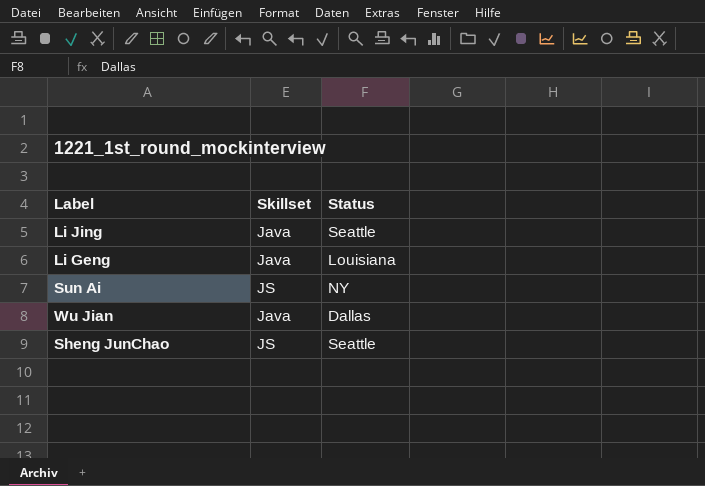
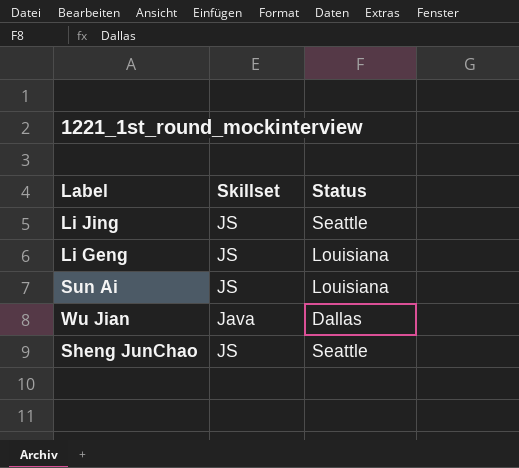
Li Jing | Skillset: Java -> JS
Li Geng | Skillset: Java -> JS
Sun Ai | Status: NY -> Louisiana

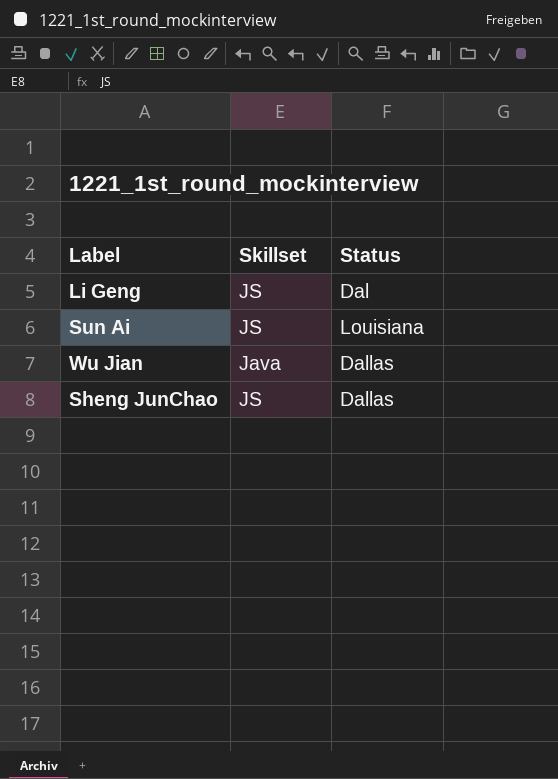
row Li Jing: JS | Seattle -> none
Li Geng | Status: Louisiana -> Dal
Sheng JunChao | Status: Seattle -> Dallas

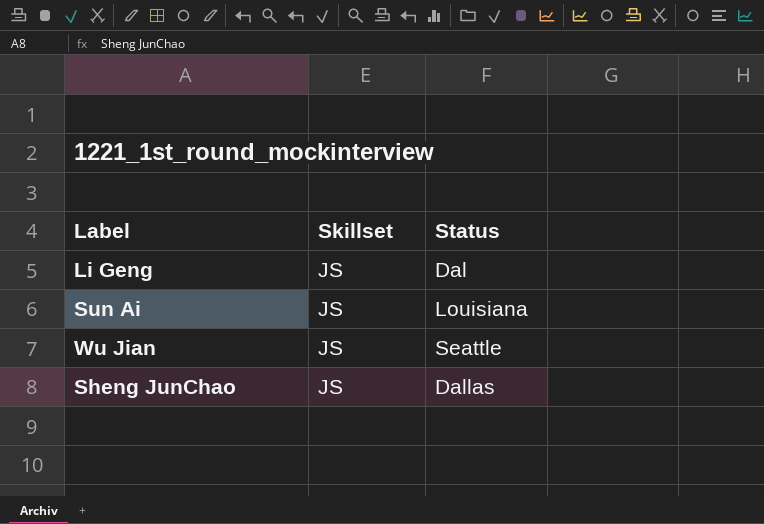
Wu Jian | Skillset: Java -> JS
Wu Jian | Status: Dallas -> Seattle

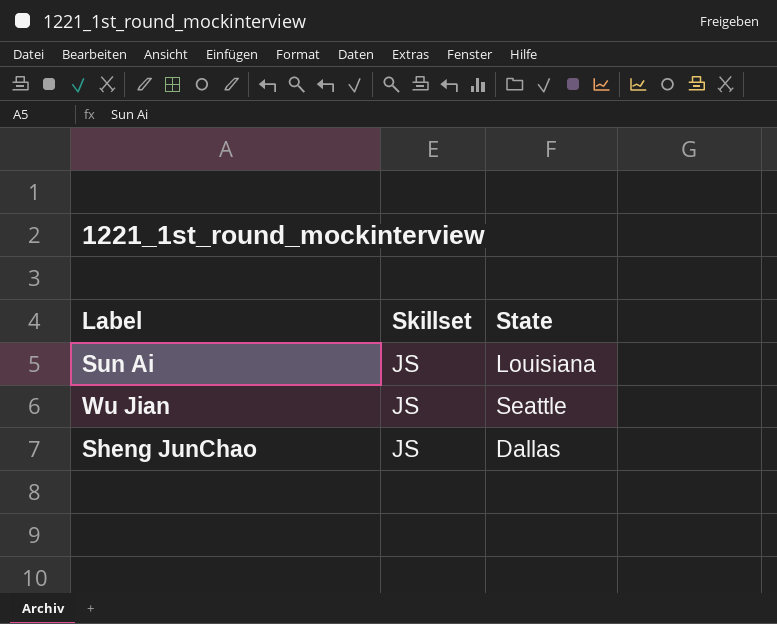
column name: Status -> State
row Li Geng: JS | Dal -> none

